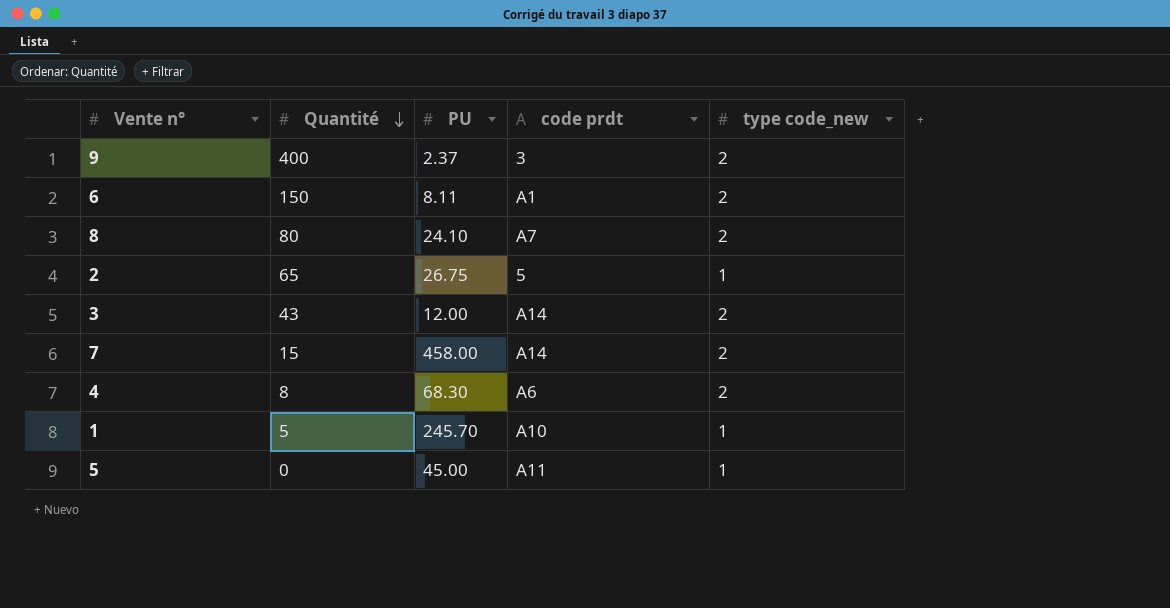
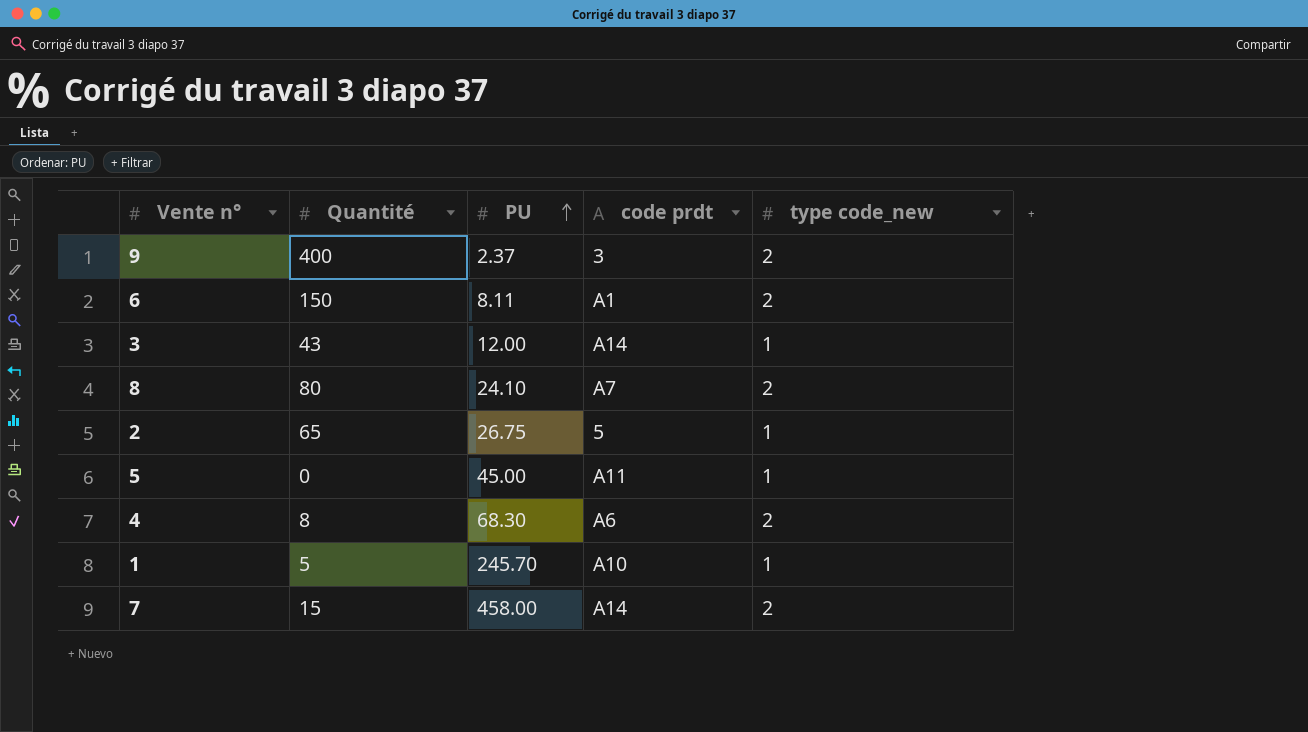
row order: Quantité descending -> PU ascending
3 | type code_new: 2 -> 1

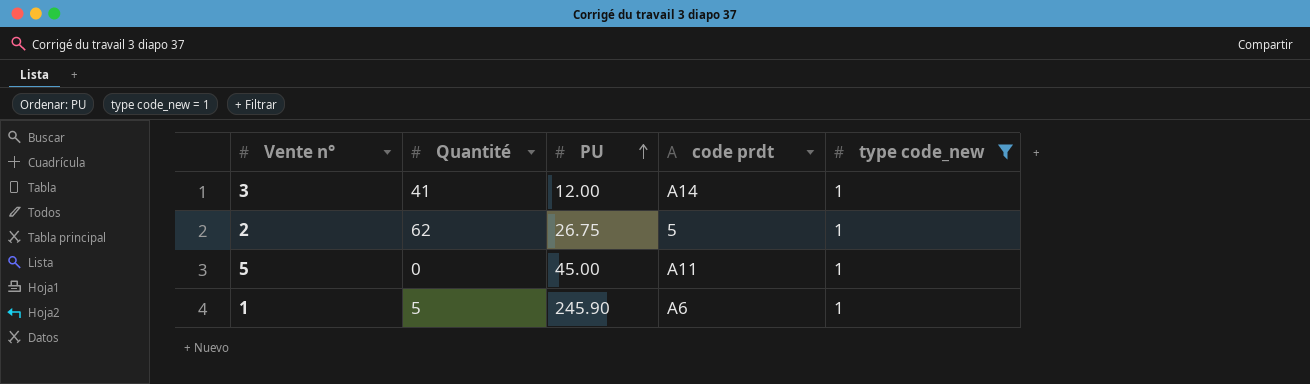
filter: none -> type code_new = 1
3 | Quantité: 43 -> 41
2 | Quantité: 65 -> 62
1 | PU: 245.70 -> 245.90
1 | code prdt: A10 -> A6

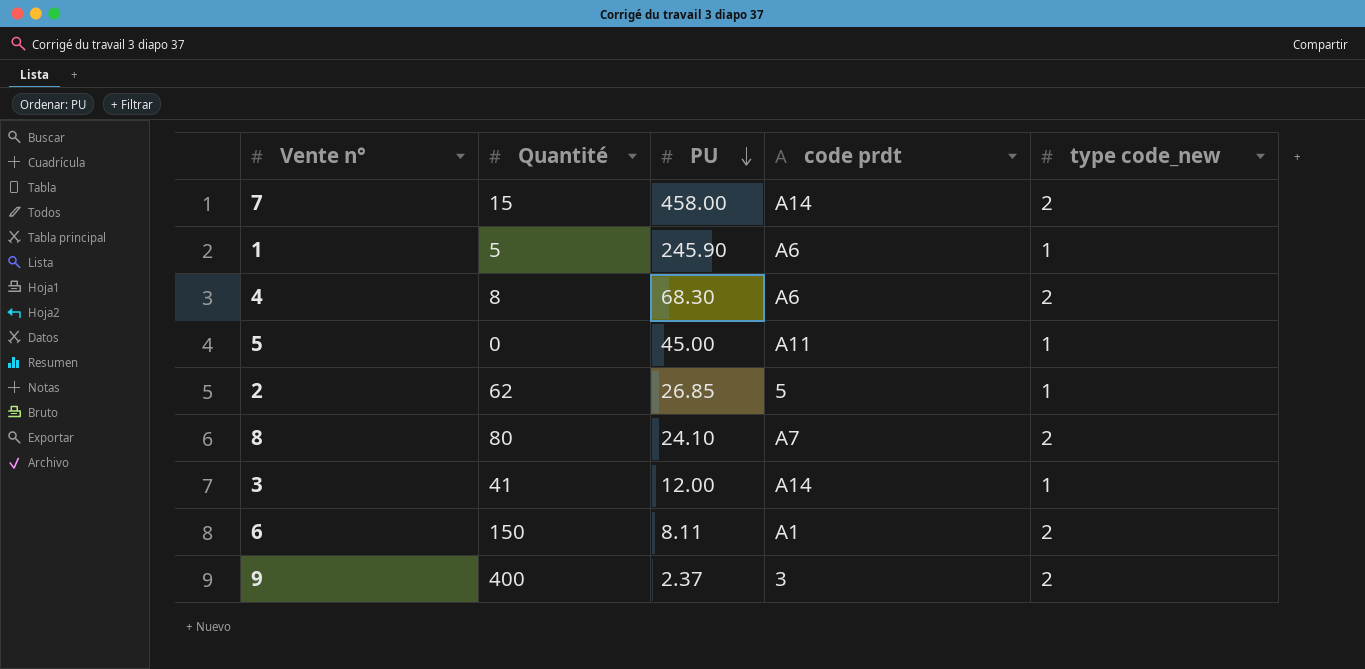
filter: type code_new = 1 -> none
row order: PU ascending -> PU descending
2 | PU: 26.75 -> 26.85

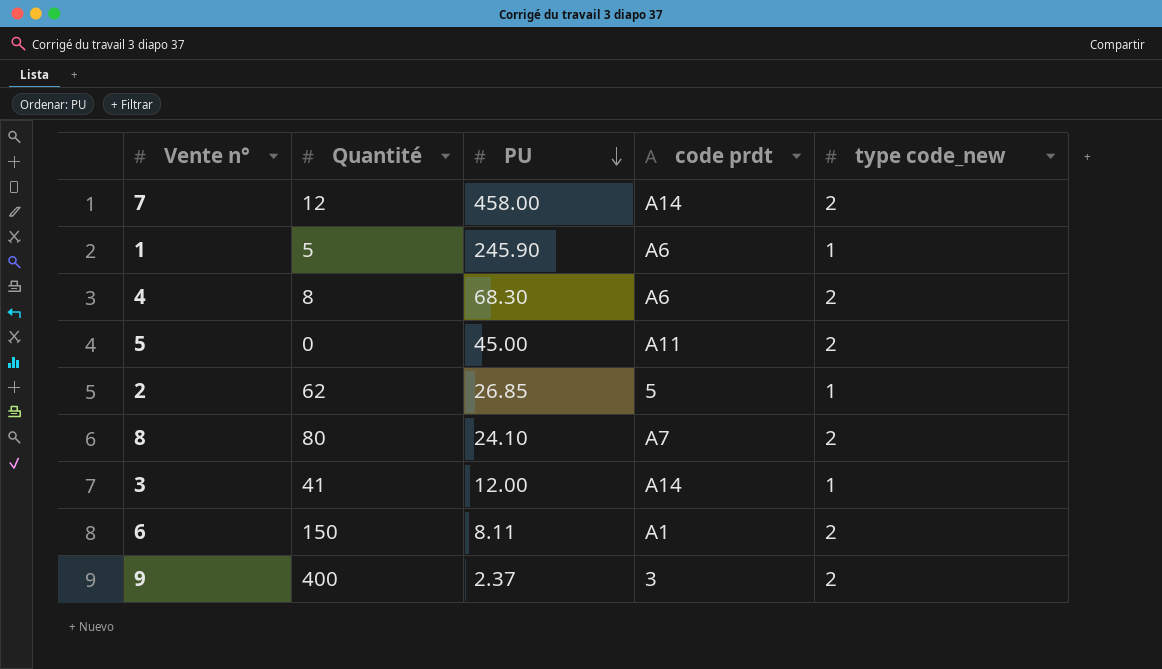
7 | Quantité: 15 -> 12
5 | type code_new: 1 -> 2

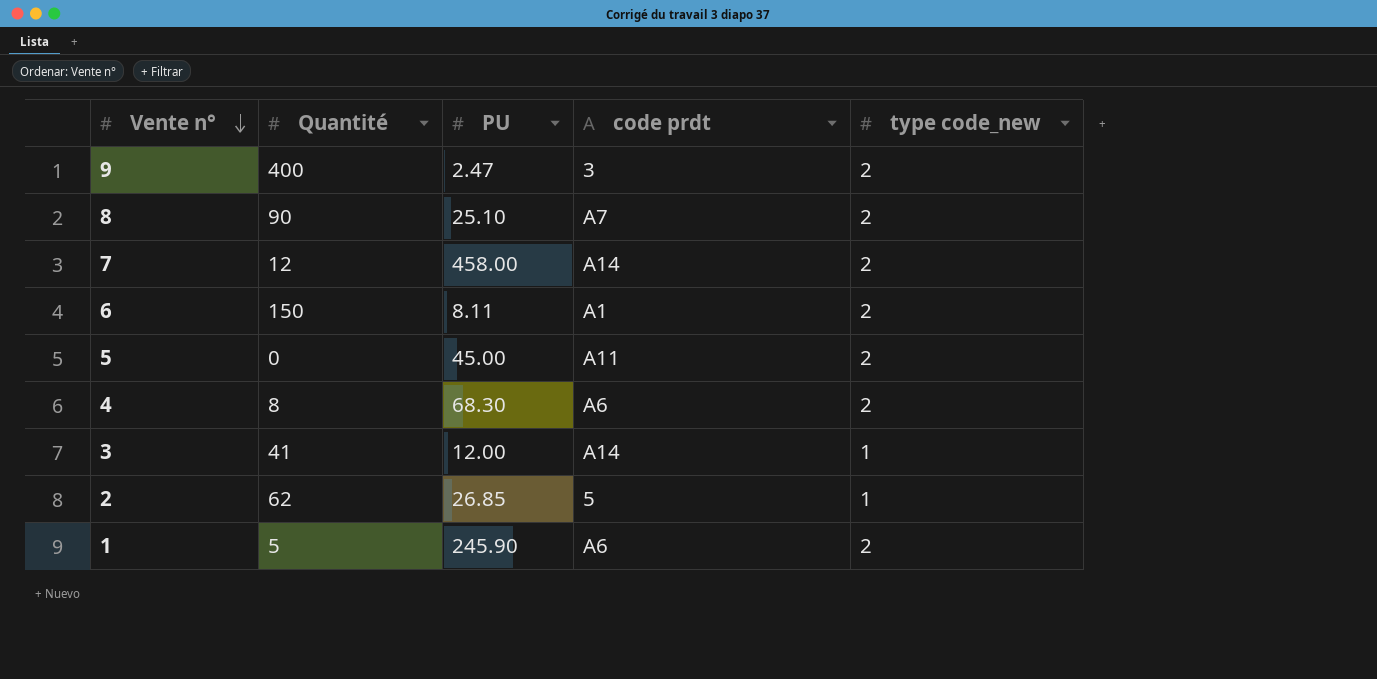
row order: PU descending -> Vente n° descending
9 | PU: 2.37 -> 2.47
8 | Quantité: 80 -> 90
8 | PU: 24.10 -> 25.10
1 | type code_new: 1 -> 2

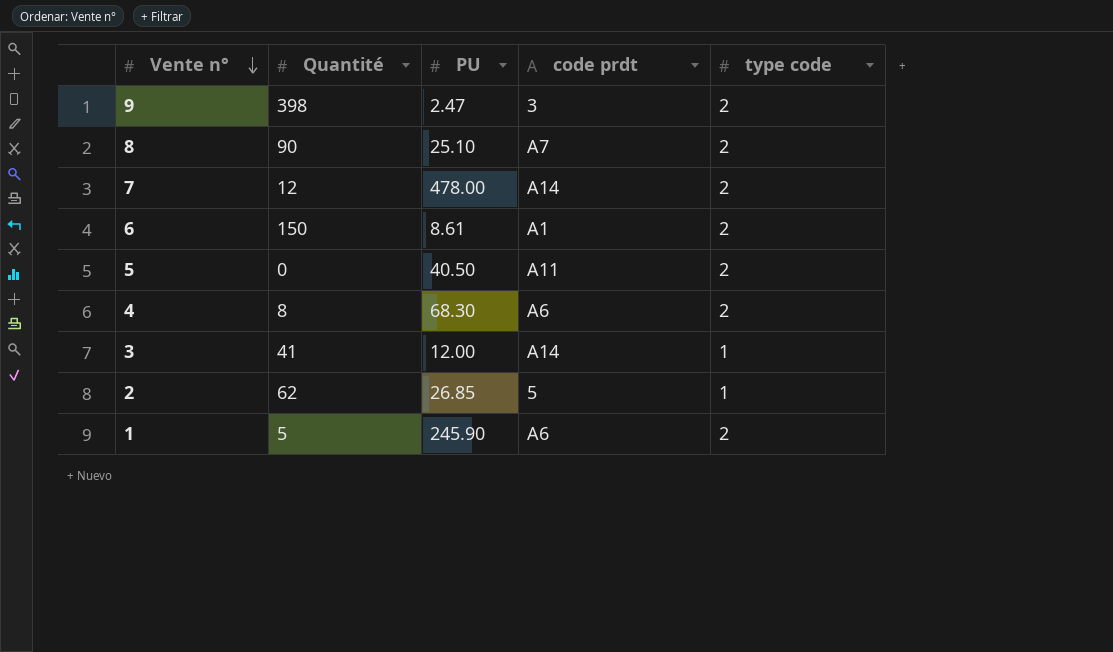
column name: type code_new -> type code
9 | Quantité: 400 -> 398
7 | PU: 458.00 -> 478.00
6 | PU: 8.11 -> 8.61
5 | PU: 45.00 -> 40.50

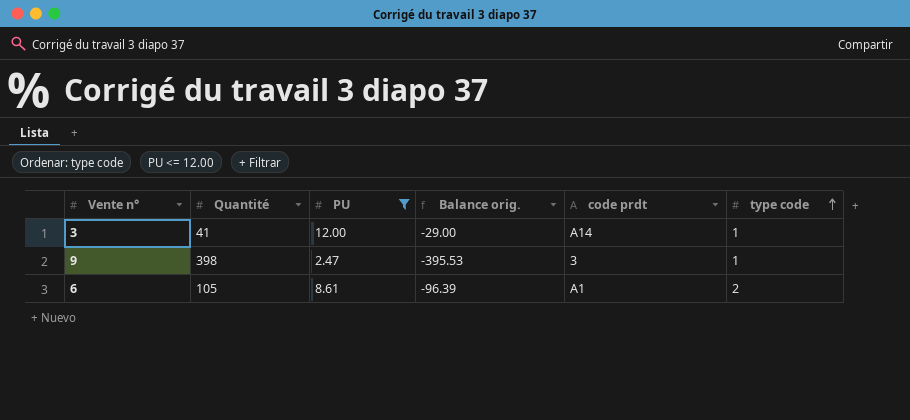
filter: none -> PU <= 12.00
row order: Vente n° descending -> type code ascending
column Balance orig. | formula: none -> [PU] - [Quantité]
9 | type code: 2 -> 1
6 | Quantité: 150 -> 105

